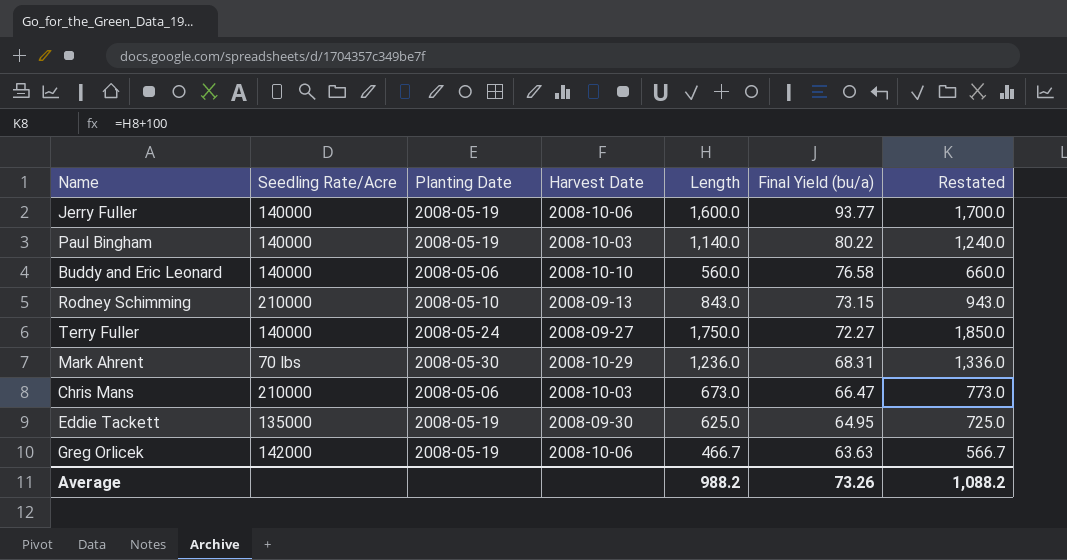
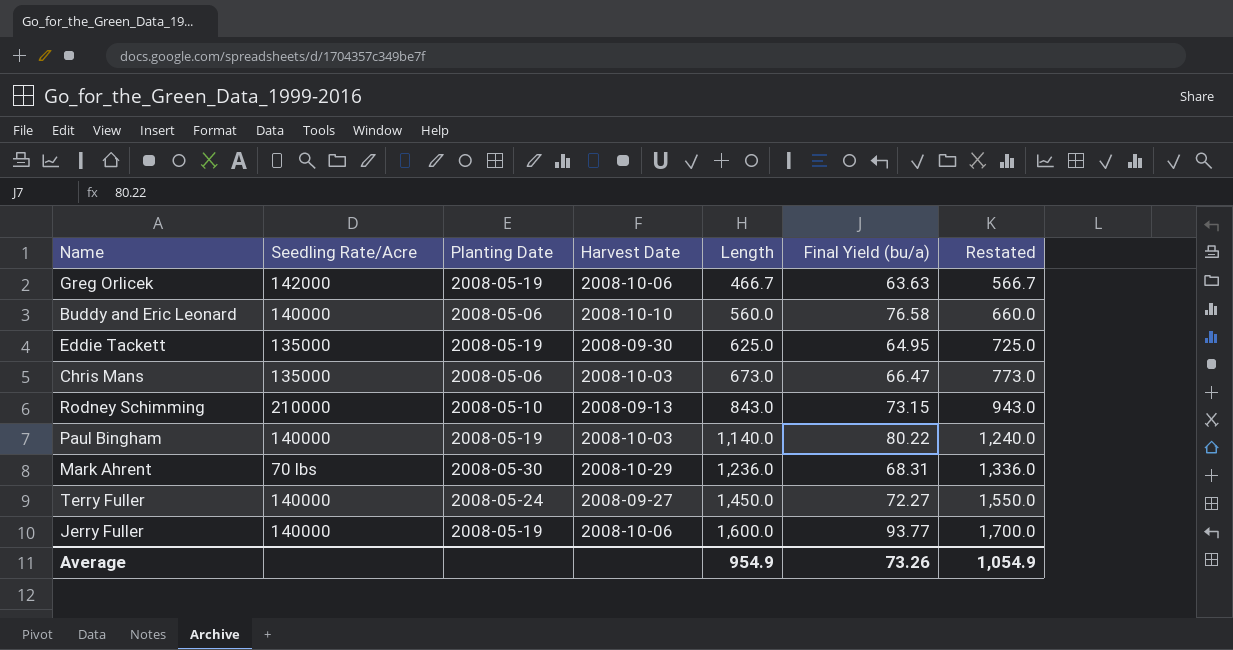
row order: Final Yield (bu/a) descending -> Length ascending
Chris Mans | Seedling Rate/Acre: 210000 -> 135000
Terry Fuller | Length: 1,750.0 -> 1,450.0
Terry Fuller | Restated: 1,850.0 -> 1,550.0
Average | Length: 988.2 -> 954.9
Average | Restated: 1,088.2 -> 1,054.9

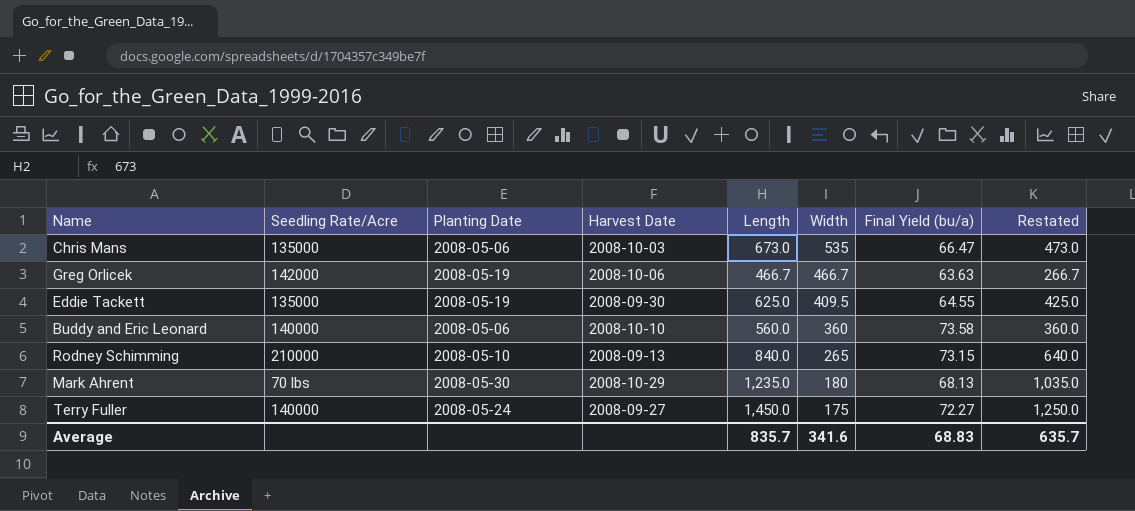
row order: Length ascending -> Width descending
column Width | position: none -> 6
column Restated | formula: [Length] + 100 -> [Length] - 200
row Paul Bingham: 140000 | 2008-05-19 | 2008-10-03 | 1,140.0 | 80.22 | 1,240.0 -> none
row Jerry Fuller: 140000 | 2008-05-19 | 2008-10-06 | 1,600.0 | 93.77 | 1,700.0 -> none
Eddie Tackett | Final Yield (bu/a): 64.95 -> 64.55
Buddy and Eric Leonard | Final Yield (bu/a): 76.58 -> 73.58
Rodney Schimming | Length: 843.0 -> 840.0
Mark Ahrent | Length: 1,236.0 -> 1,235.0
Mark Ahrent | Final Yield (bu/a): 68.31 -> 68.13
Average | Length: 954.9 -> 835.7
Average | Final Yield (bu/a): 73.26 -> 68.83
Average | Restated: 1,054.9 -> 635.7

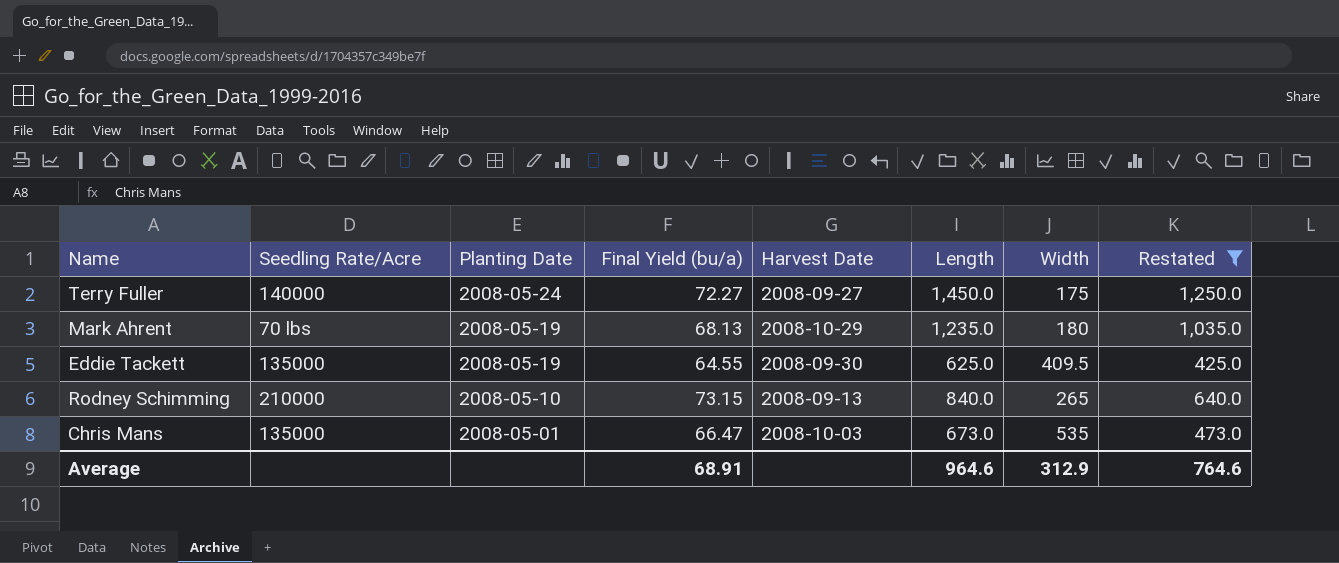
filter: none -> Restated >= 425.0
row order: Width descending -> Planting Date descending
column Final Yield (bu/a) | position: 7 -> 4
Mark Ahrent | Planting Date: 2008-05-30 -> 2008-05-19
Chris Mans | Planting Date: 2008-05-06 -> 2008-05-01
Average | Final Yield (bu/a): 68.83 -> 68.91
Average | Length: 835.7 -> 964.6
Average | Width: 341.6 -> 312.9
Average | Restated: 635.7 -> 764.6

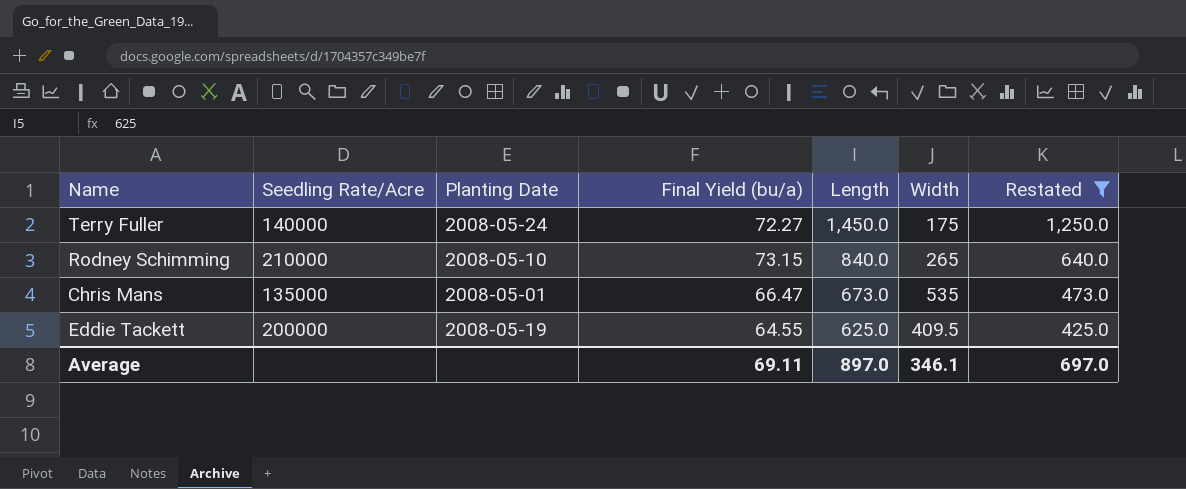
row order: Planting Date descending -> Length descending
column Harvest Date | position: 5 -> none
row Mark Ahrent: 70 lbs | 2008-05-19 | 68.13 | 2008-10-29 | 1,235.0 | 180 | 1,035.0 -> none
Eddie Tackett | Seedling Rate/Acre: 135000 -> 200000
Average | Final Yield (bu/a): 68.91 -> 69.11
Average | Length: 964.6 -> 897.0
Average | Width: 312.9 -> 346.1
Average | Restated: 764.6 -> 697.0

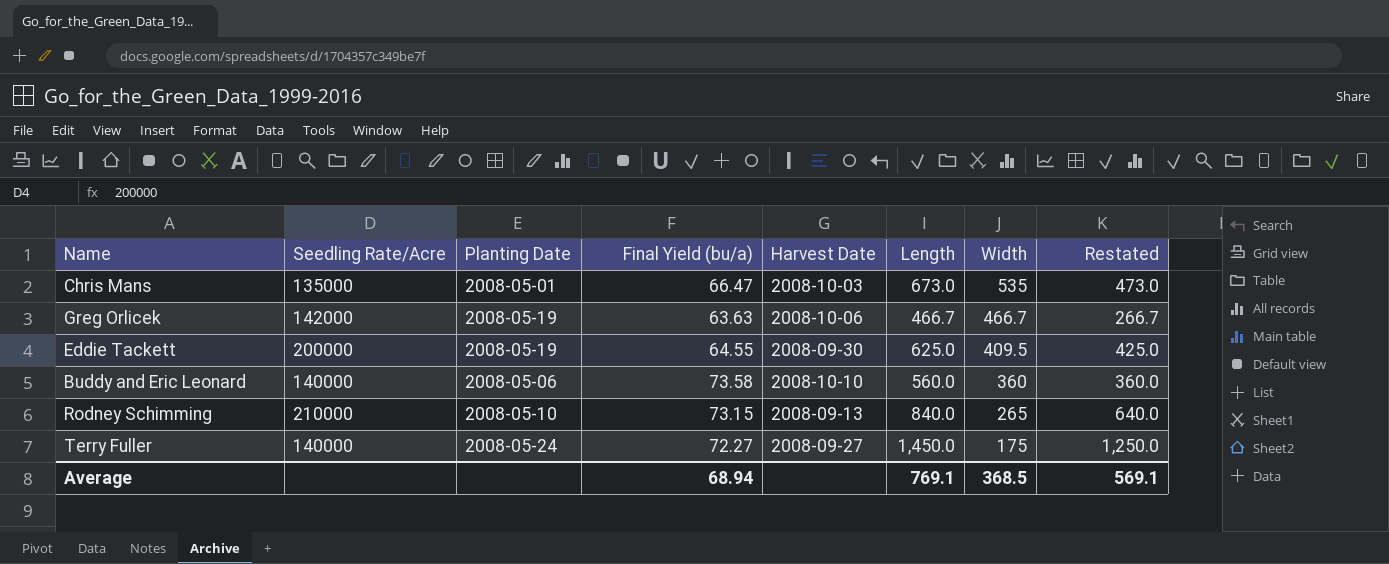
filter: Restated >= 425.0 -> none
row order: Length descending -> Width descending
column Harvest Date | position: none -> 5
Average | Final Yield (bu/a): 69.11 -> 68.94
Average | Length: 897.0 -> 769.1
Average | Width: 346.1 -> 368.5
Average | Restated: 697.0 -> 569.1

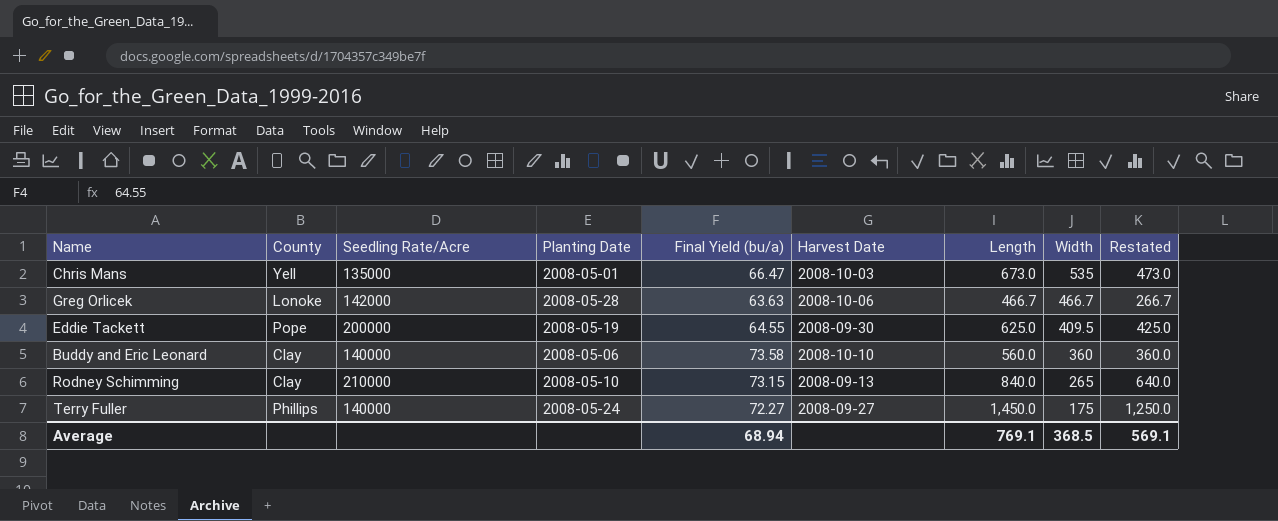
column County | position: none -> 2
Greg Orlicek | Planting Date: 2008-05-19 -> 2008-05-28

